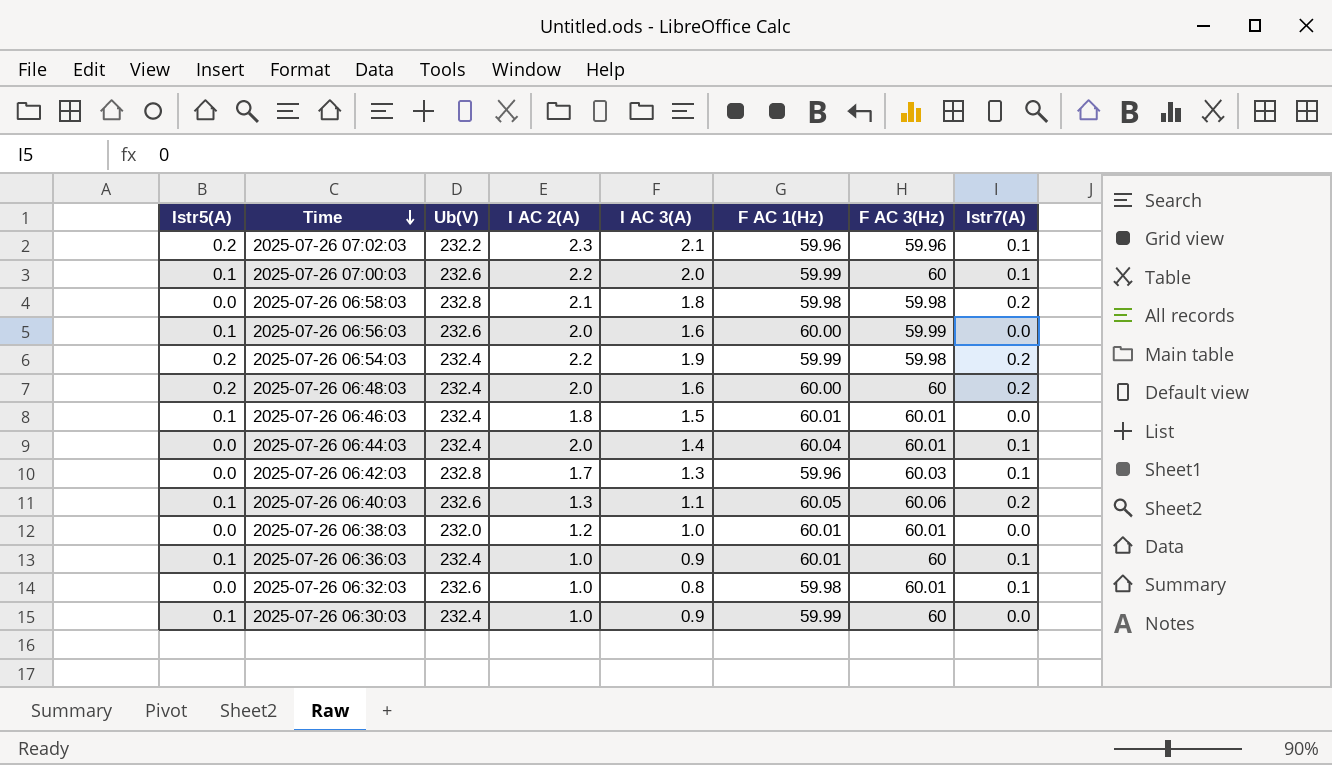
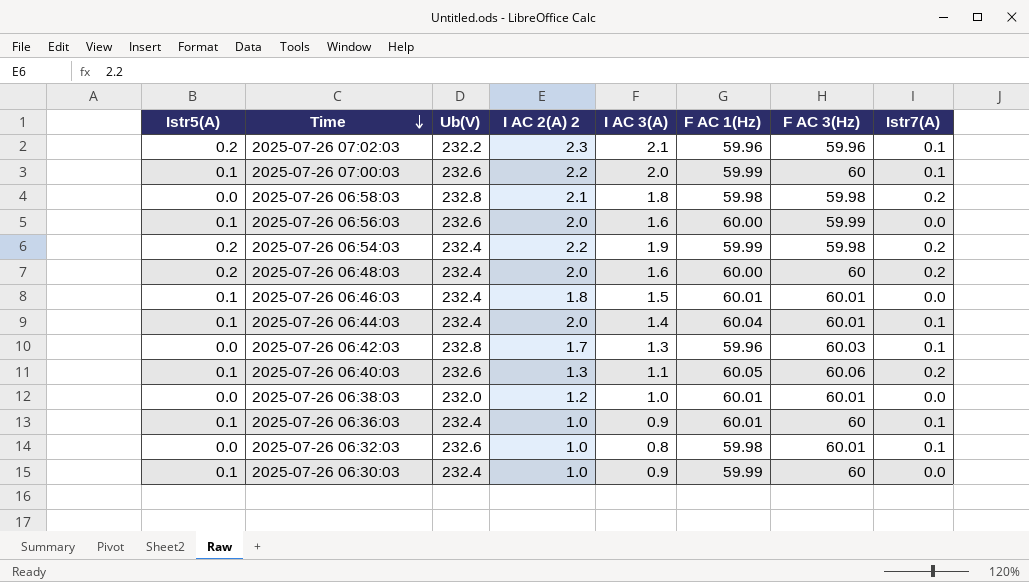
column name: I AC 2(A) -> I AC 2(A) 2
2025-07-26 06:44:03 | Istr5(A): 0.0 -> 0.1

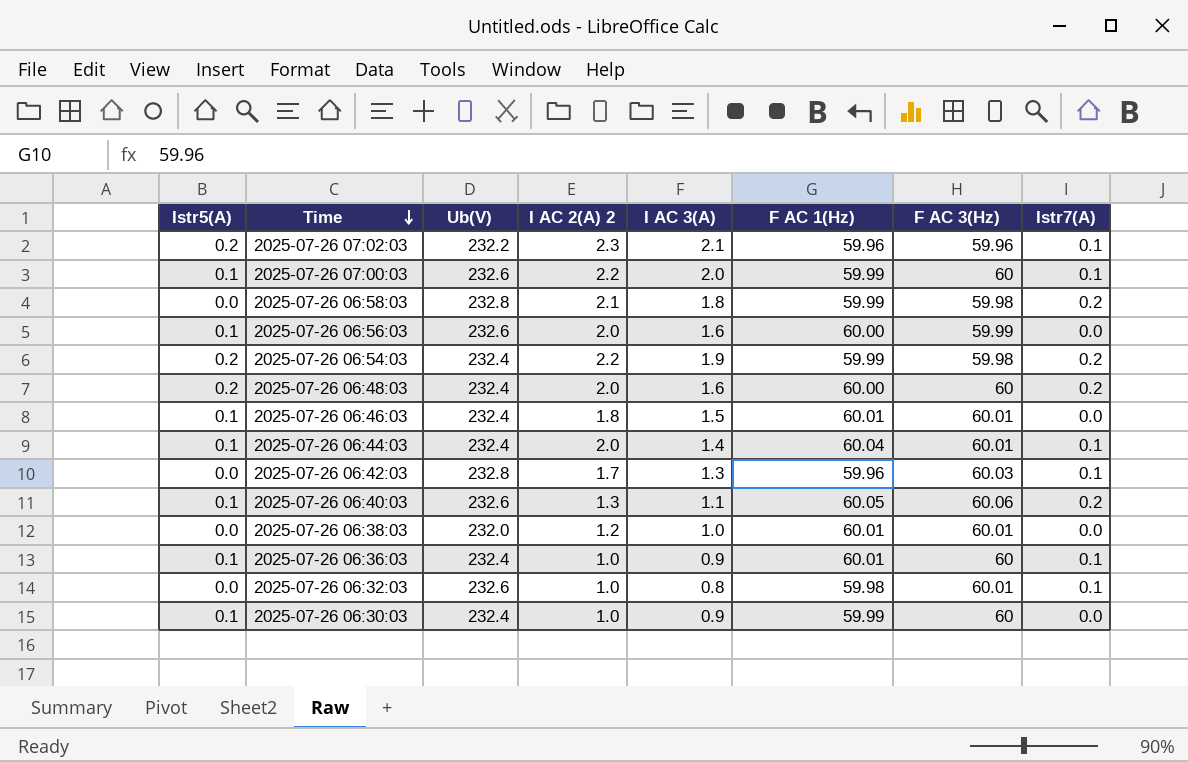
2025-07-26 06:58:03 | F AC 1(Hz): 59.98 -> 59.99

